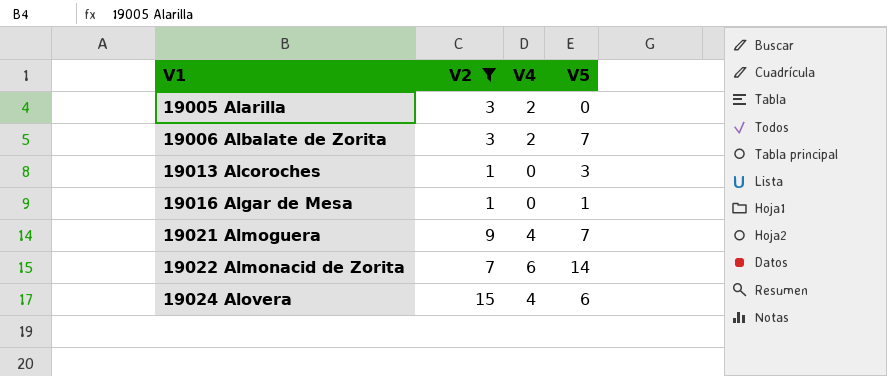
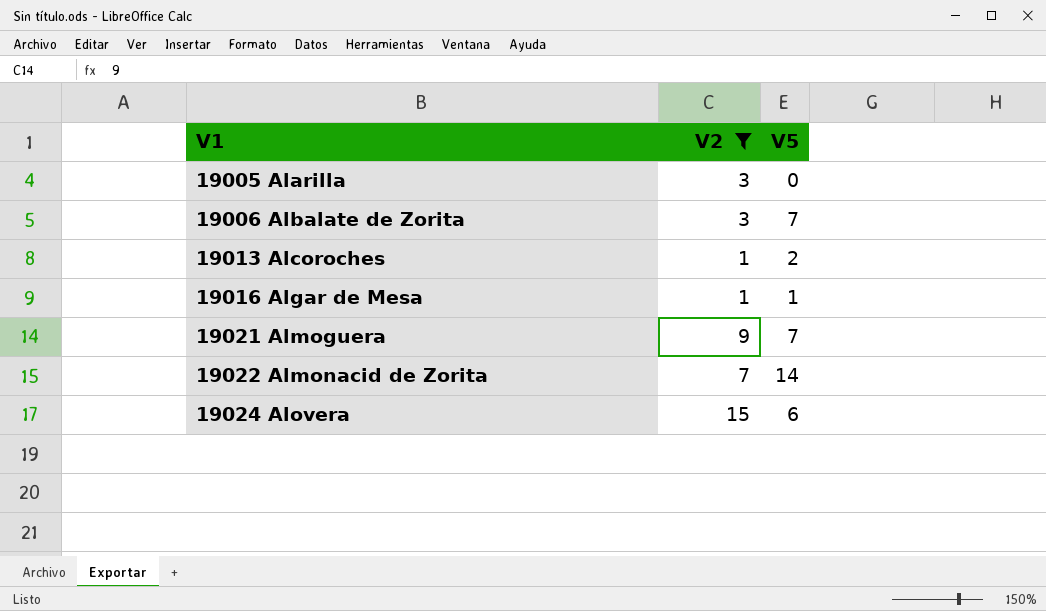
column V4 | position: 3 -> none
19013 Alcoroches | V5: 3 -> 2

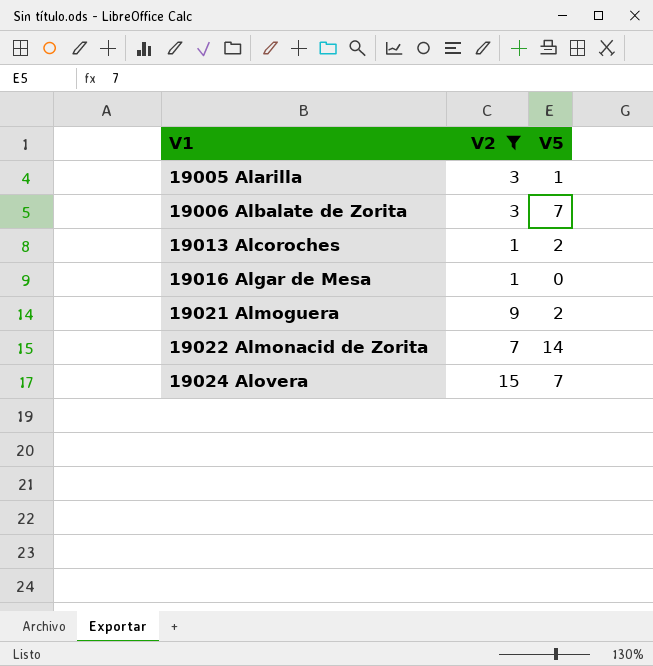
19005 Alarilla | V5: 0 -> 1
19016 Algar de Mesa | V5: 1 -> 0
19021 Almoguera | V5: 7 -> 2
19024 Alovera | V5: 6 -> 7

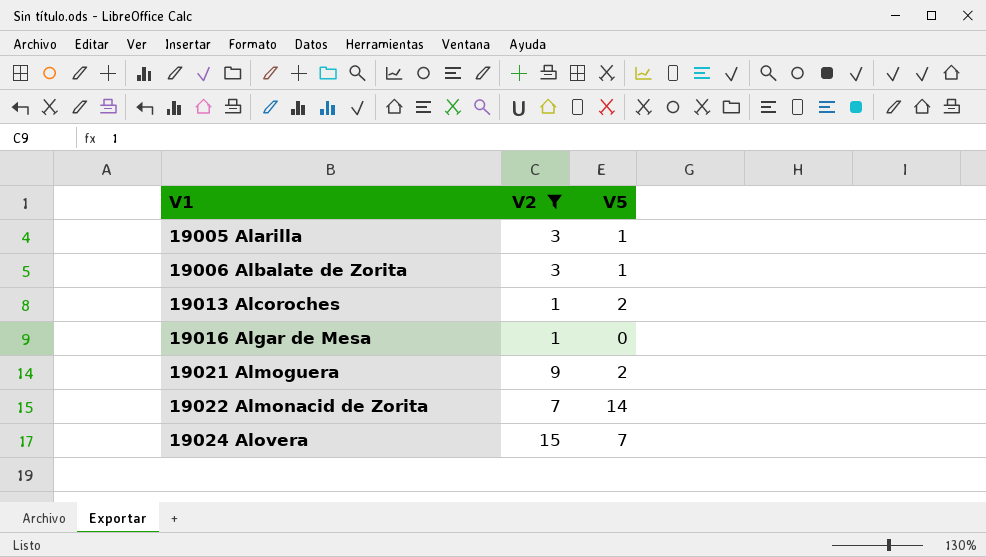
19006 Albalate de Zorita | V5: 7 -> 1

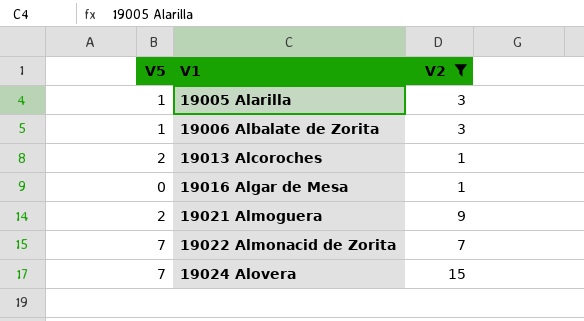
column V5 | position: 3 -> 1
19022 Almonacid de Zorita | V5: 14 -> 7

